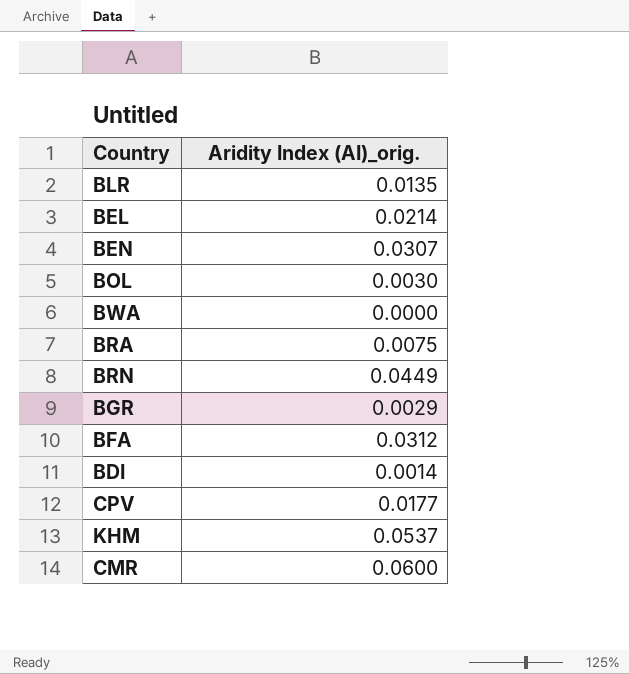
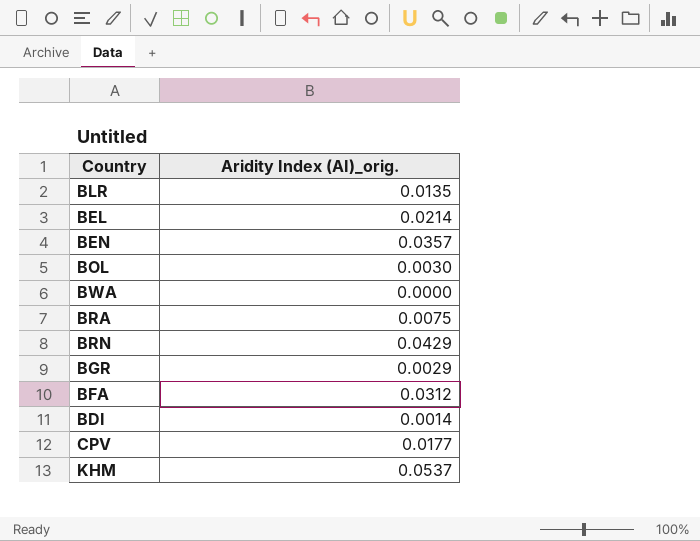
row CMR: 0.0600 -> none
BEN | Aridity Index (AI)_orig.: 0.0307 -> 0.0357
BRN | Aridity Index (AI)_orig.: 0.0449 -> 0.0429

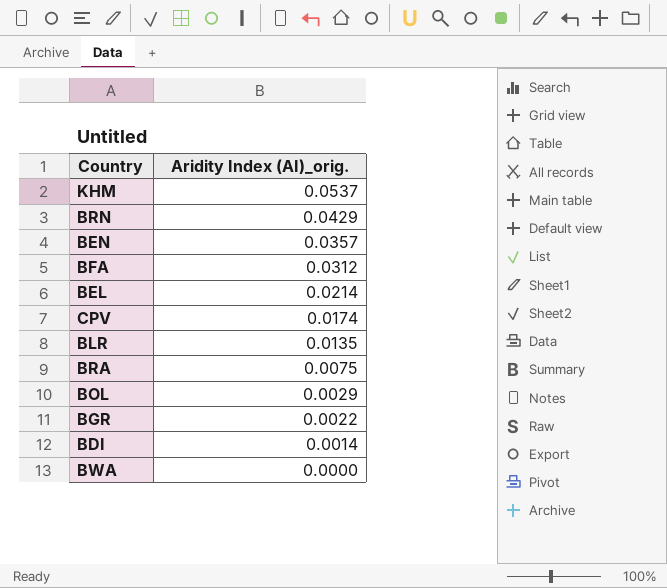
row order: none -> Aridity Index (AI)_orig. descending
CPV | Aridity Index (AI)_orig.: 0.0177 -> 0.0174
BOL | Aridity Index (AI)_orig.: 0.0030 -> 0.0029
BGR | Aridity Index (AI)_orig.: 0.0029 -> 0.0022

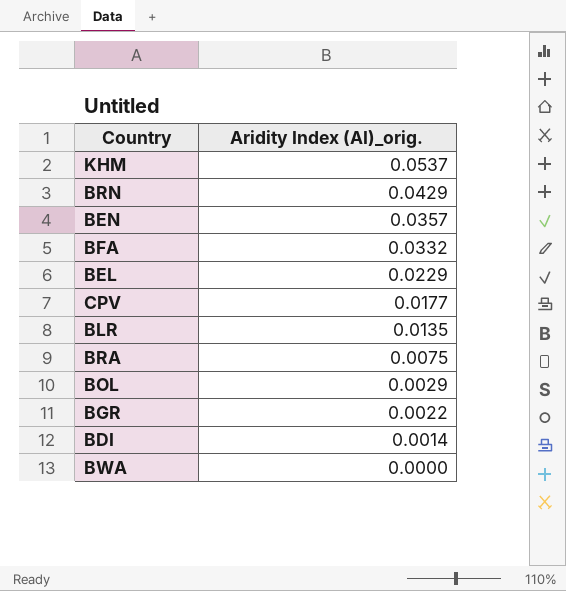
BFA | Aridity Index (AI)_orig.: 0.0312 -> 0.0332
BEL | Aridity Index (AI)_orig.: 0.0214 -> 0.0229
CPV | Aridity Index (AI)_orig.: 0.0174 -> 0.0177

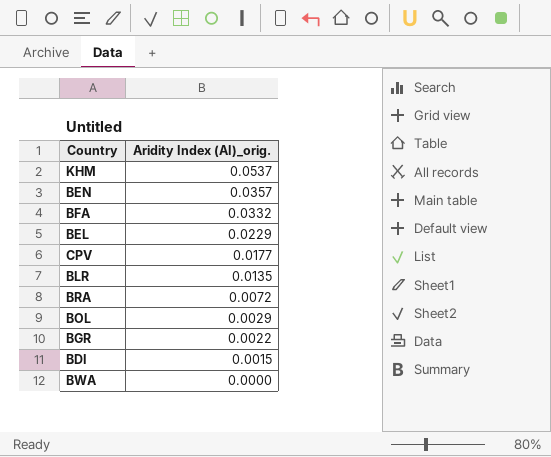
row BRN: 0.0429 -> none
BRA | Aridity Index (AI)_orig.: 0.0075 -> 0.0072
BDI | Aridity Index (AI)_orig.: 0.0014 -> 0.0015

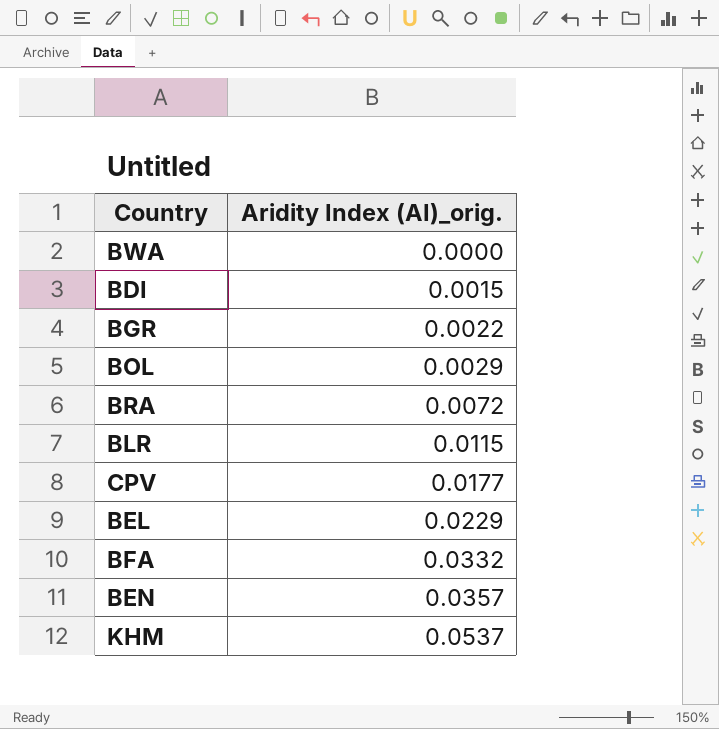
row order: Aridity Index (AI)_orig. descending -> Aridity Index (AI)_orig. ascending
BLR | Aridity Index (AI)_orig.: 0.0135 -> 0.0115

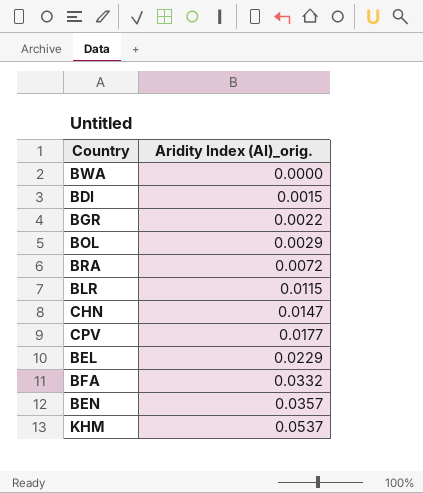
row CHN: none -> 0.0147

